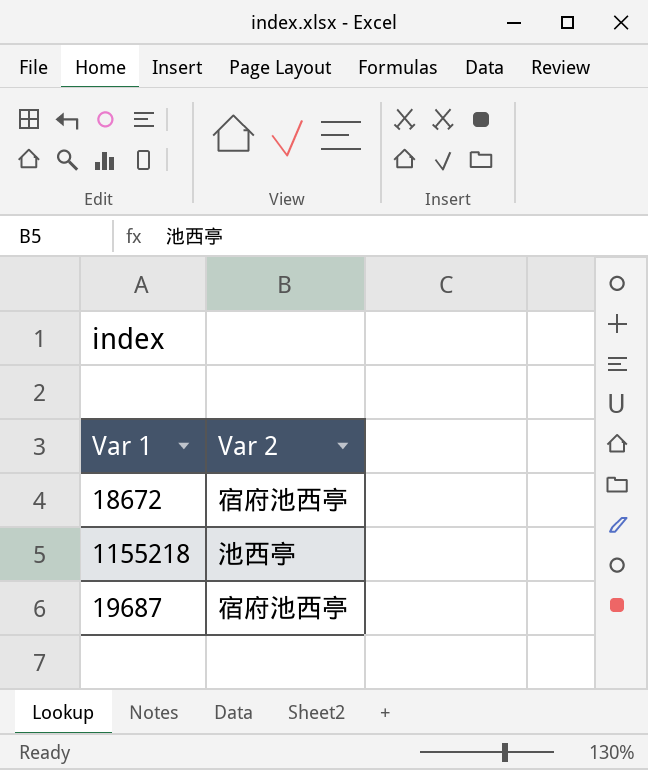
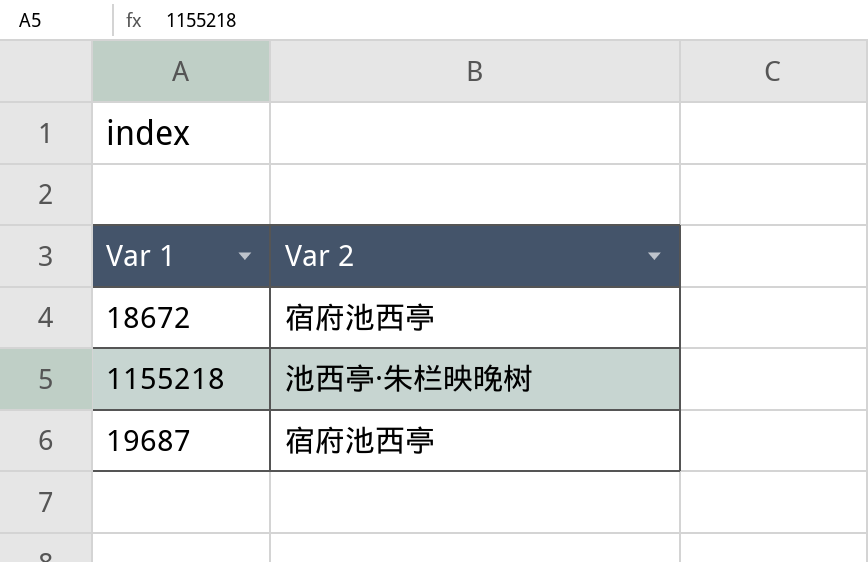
1155218 | Var 2: 池西亭 -> 池西亭·朱栏映晚树

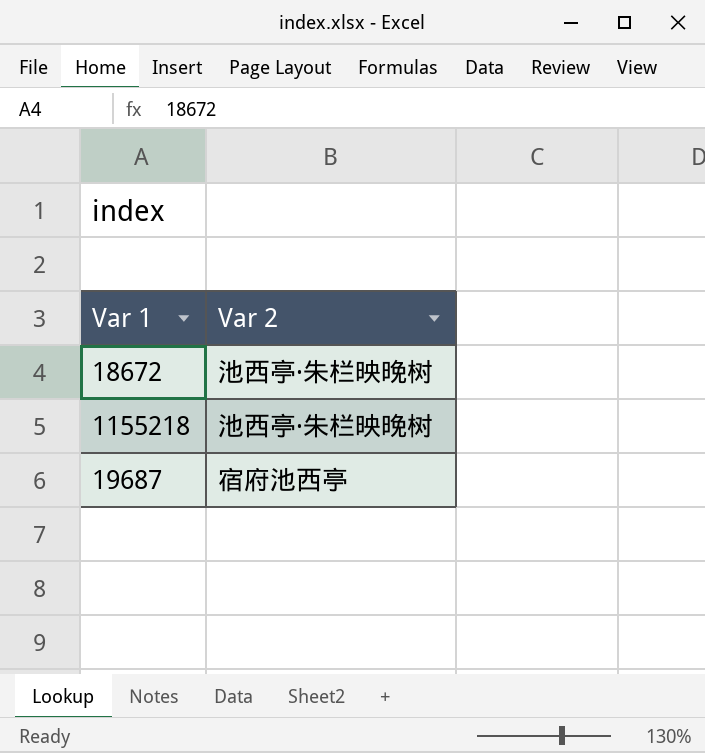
18672 | Var 2: 宿府池西亭 -> 池西亭·朱栏映晚树

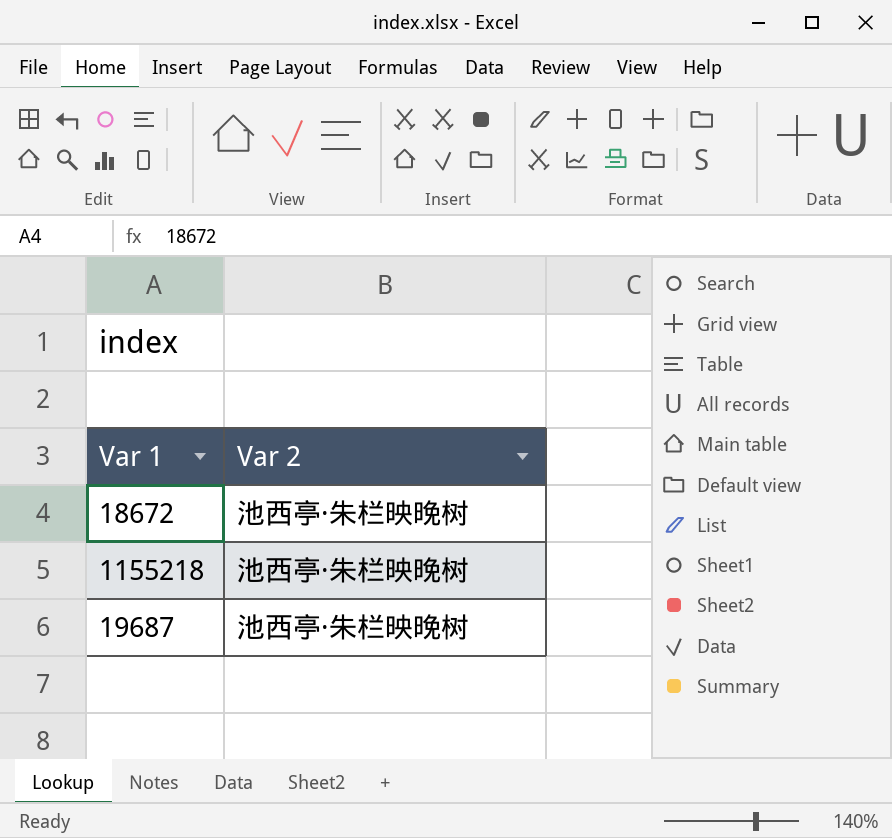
19687 | Var 2: 宿府池西亭 -> 池西亭·朱栏映晚树

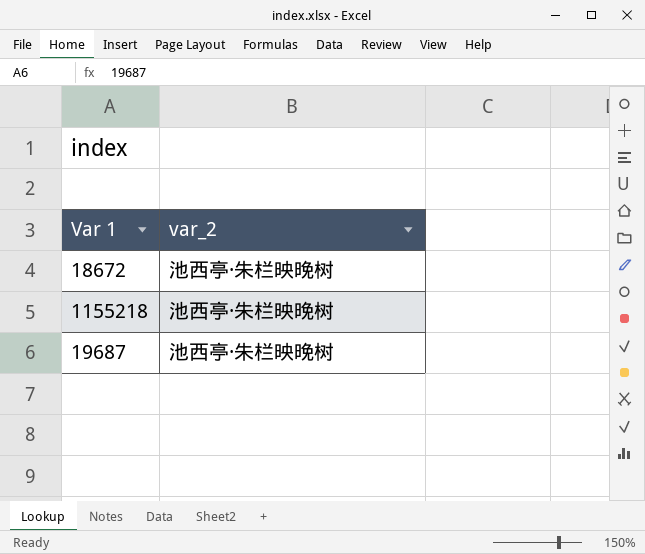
column name: Var 2 -> var_2

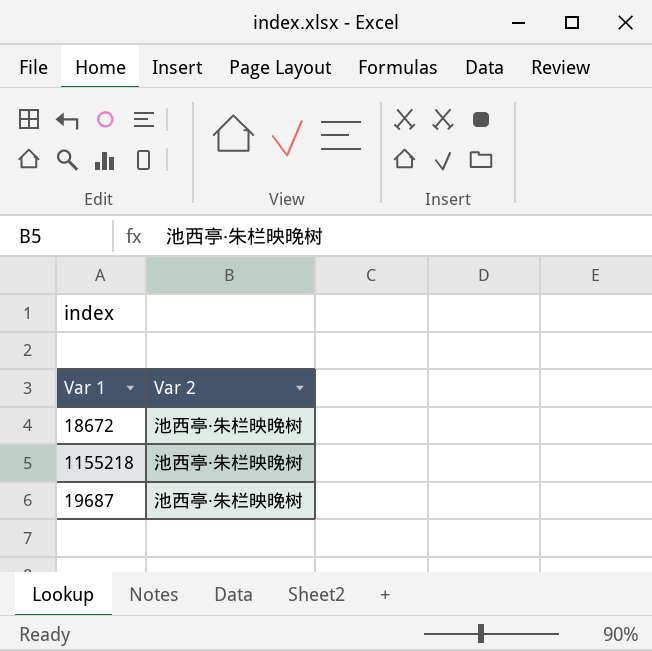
column name: var_2 -> Var 2

